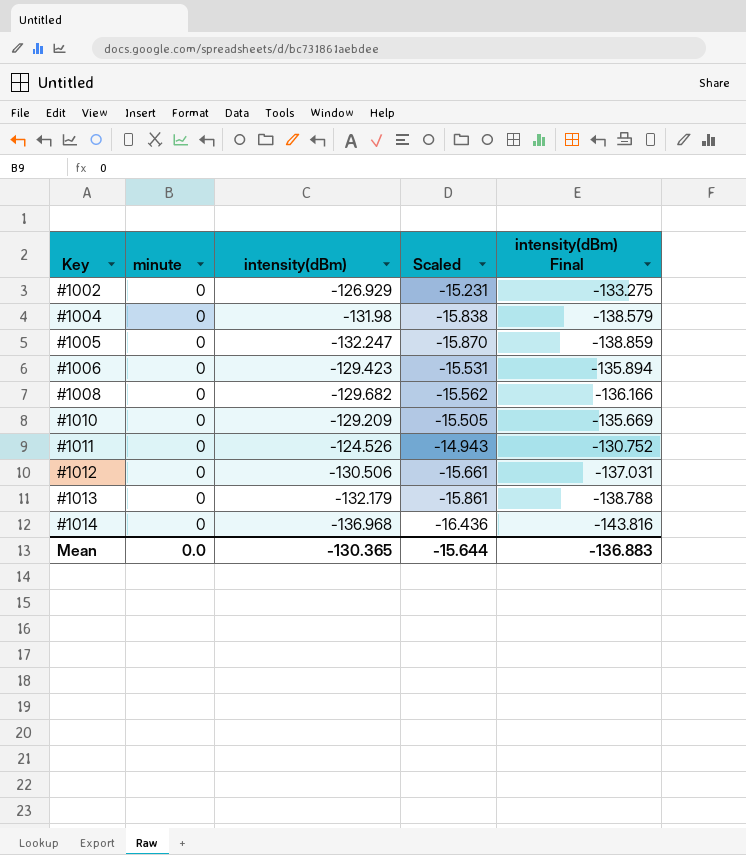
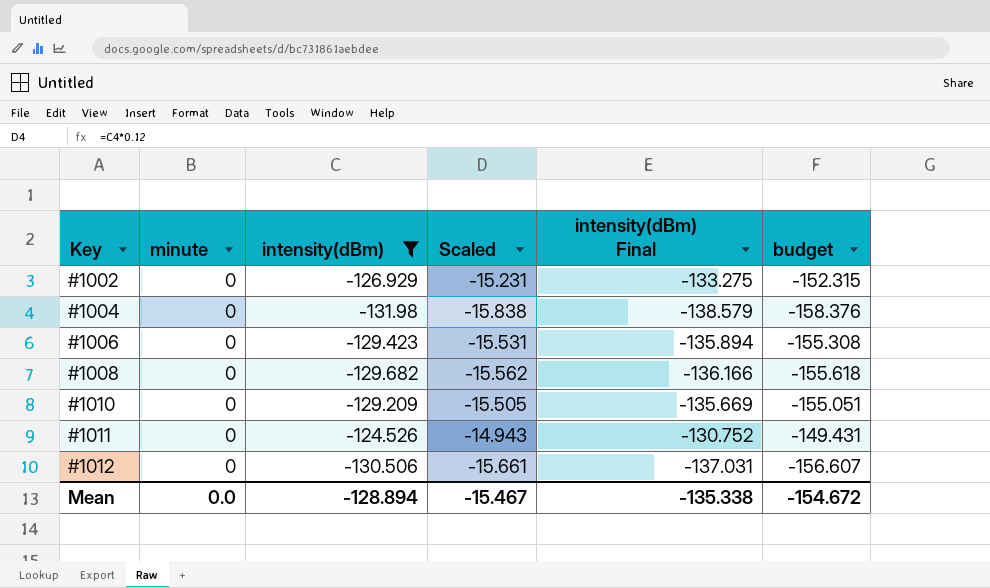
filter: none -> intensity(dBm) >= -131.98
column budget | formula: none -> [intensity(dBm)] * 1.2
Mean | intensity(dBm): -130.365 -> -128.894
Mean | Scaled: -15.644 -> -15.467
Mean | intensity(dBm) Final: -136.883 -> -135.338

